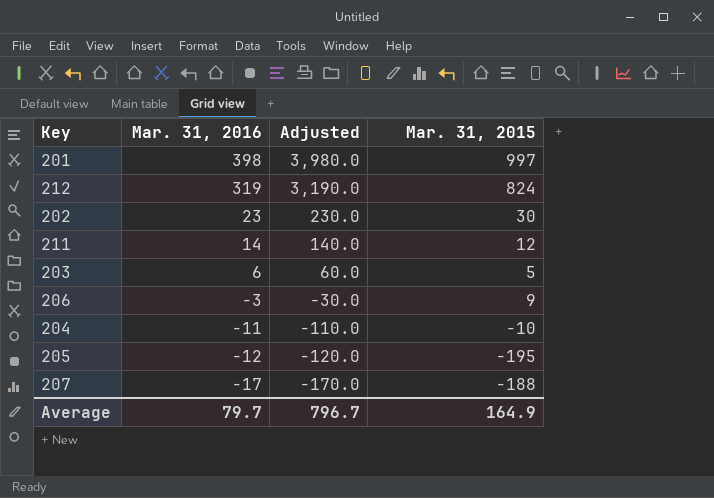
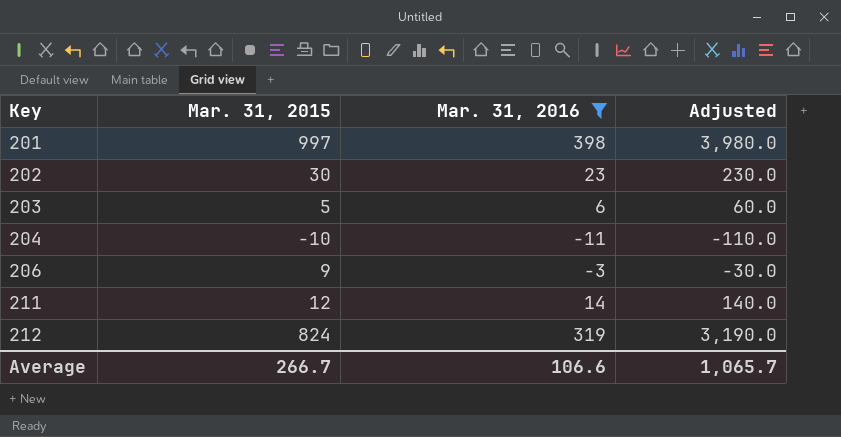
filter: none -> Mar. 31, 2016 >= -11
row order: Mar. 31, 2016 descending -> Key ascending
column Mar. 31, 2015 | position: 4 -> 2
Average | Mar. 31, 2015: 164.9 -> 266.7
Average | Mar. 31, 2016: 79.7 -> 106.6
Average | Adjusted: 796.7 -> 1,065.7

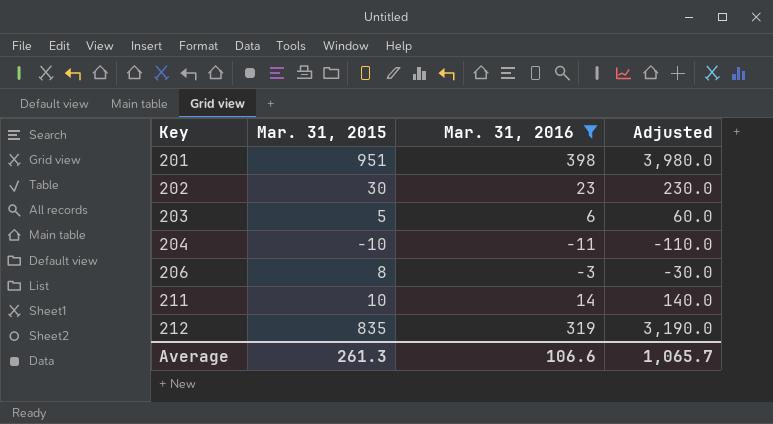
201 | Mar. 31, 2015: 997 -> 951
206 | Mar. 31, 2015: 9 -> 8
211 | Mar. 31, 2015: 12 -> 10
212 | Mar. 31, 2015: 824 -> 835
Average | Mar. 31, 2015: 266.7 -> 261.3

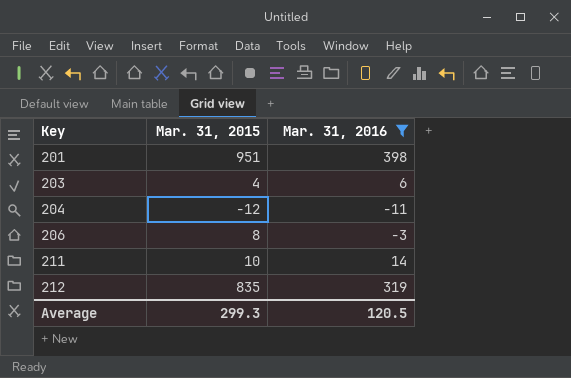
column Adjusted | formula: [Mar. 31, 2016] * 10 -> none
row 202: 30 | 23 | 230.0 -> none
203 | Mar. 31, 2015: 5 -> 4
204 | Mar. 31, 2015: -10 -> -12
Average | Mar. 31, 2015: 261.3 -> 299.3
Average | Mar. 31, 2016: 106.6 -> 120.5

